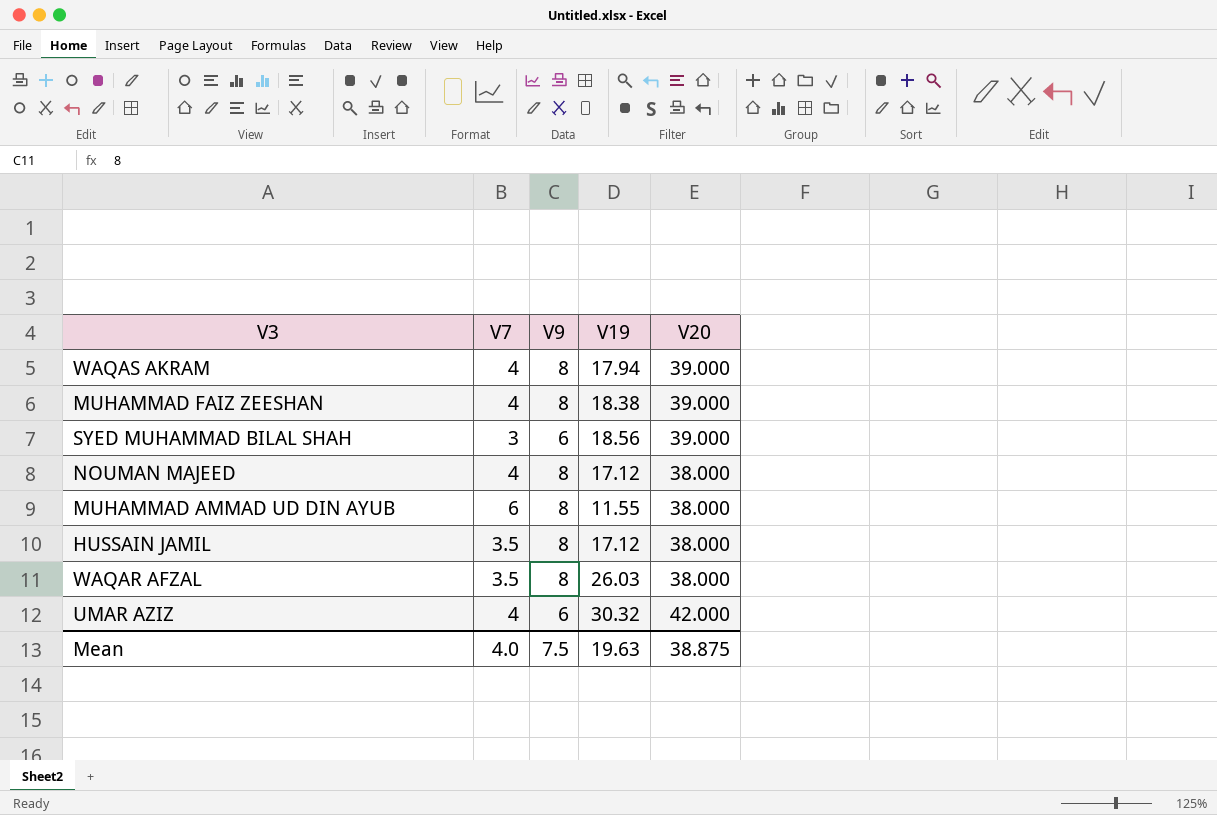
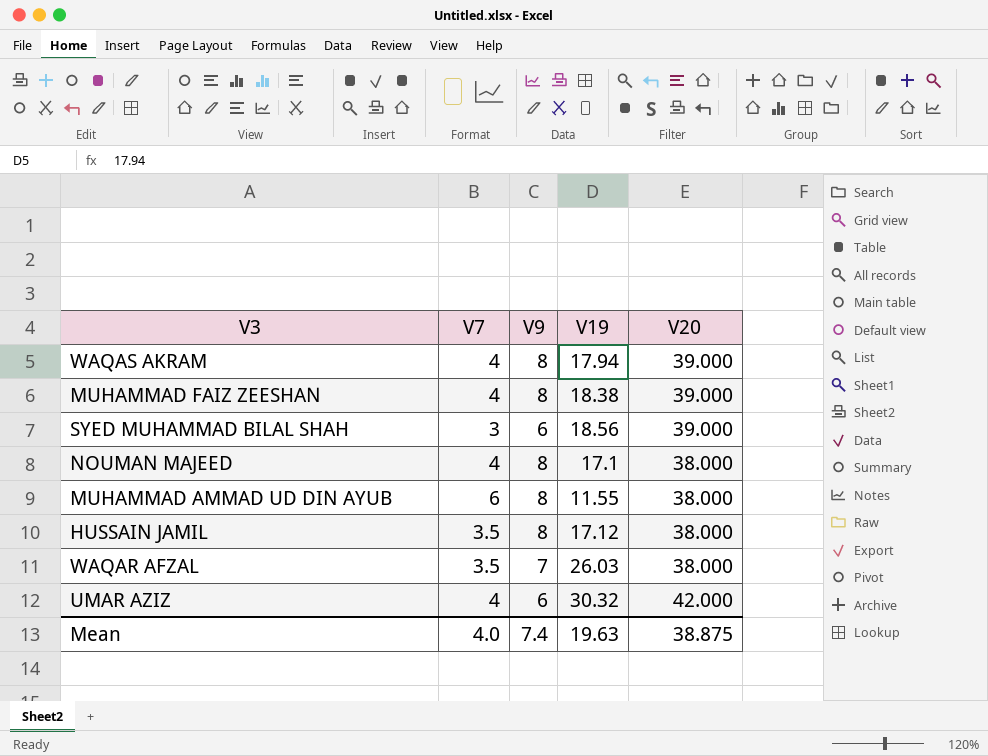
NOUMAN MAJEED | V19: 17.12 -> 17.1
WAQAR AFZAL | V9: 8 -> 7
Mean | V9: 7.5 -> 7.4

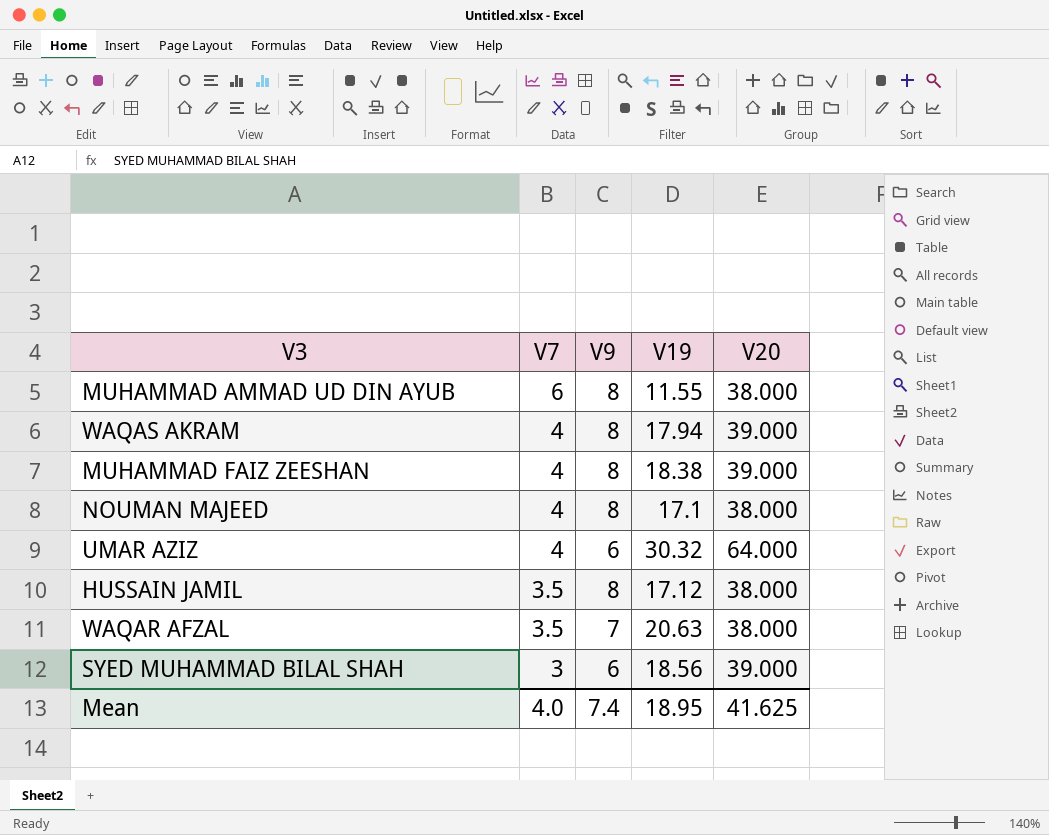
row order: none -> V7 descending
UMAR AZIZ | V20: 42.000 -> 64.000
WAQAR AFZAL | V19: 26.03 -> 20.63
Mean | V19: 19.63 -> 18.95
Mean | V20: 38.875 -> 41.625

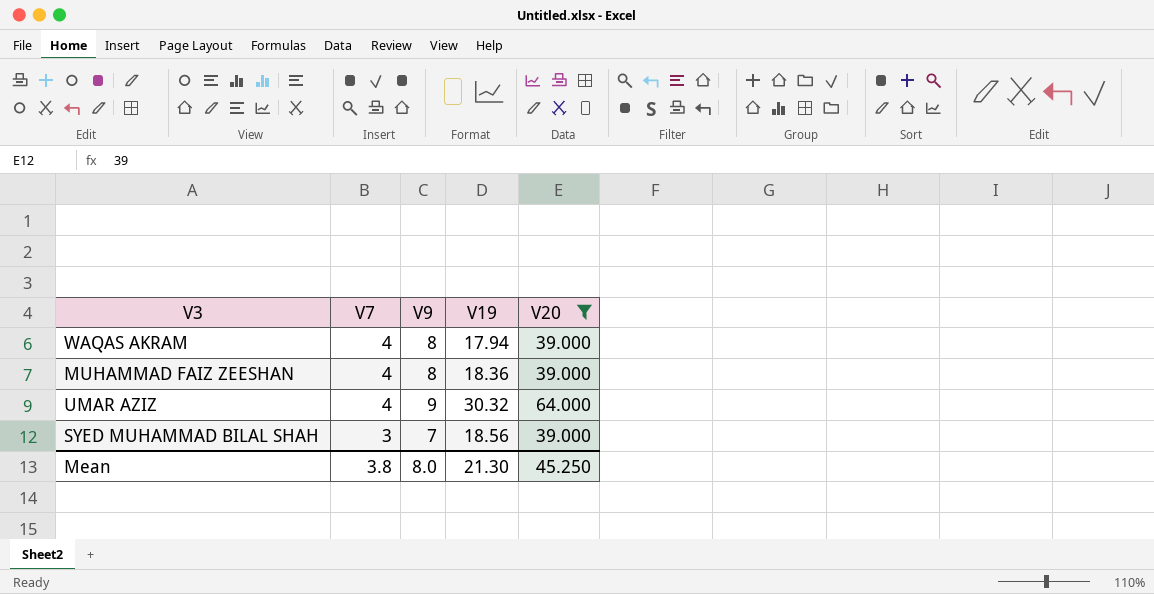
filter: none -> V20 != 38.000
MUHAMMAD FAIZ ZEESHAN | V19: 18.38 -> 18.36
UMAR AZIZ | V9: 6 -> 9
SYED MUHAMMAD BILAL SHAH | V9: 6 -> 7
Mean | V7: 4.0 -> 3.8
Mean | V9: 7.4 -> 8.0
Mean | V19: 18.95 -> 21.30
Mean | V20: 41.625 -> 45.250

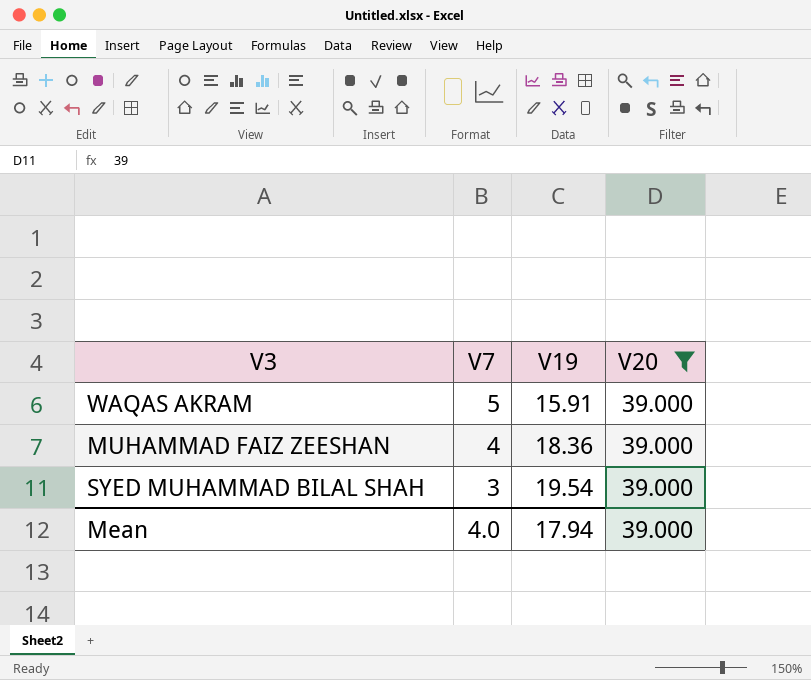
column V9 | position: 3 -> none
row UMAR AZIZ: 4 | 9 | 30.32 | 64.000 -> none
WAQAS AKRAM | V7: 4 -> 5
WAQAS AKRAM | V19: 17.94 -> 15.91
SYED MUHAMMAD BILAL SHAH | V19: 18.56 -> 19.54
Mean | V7: 3.8 -> 4.0
Mean | V19: 21.30 -> 17.94
Mean | V20: 45.250 -> 39.000

